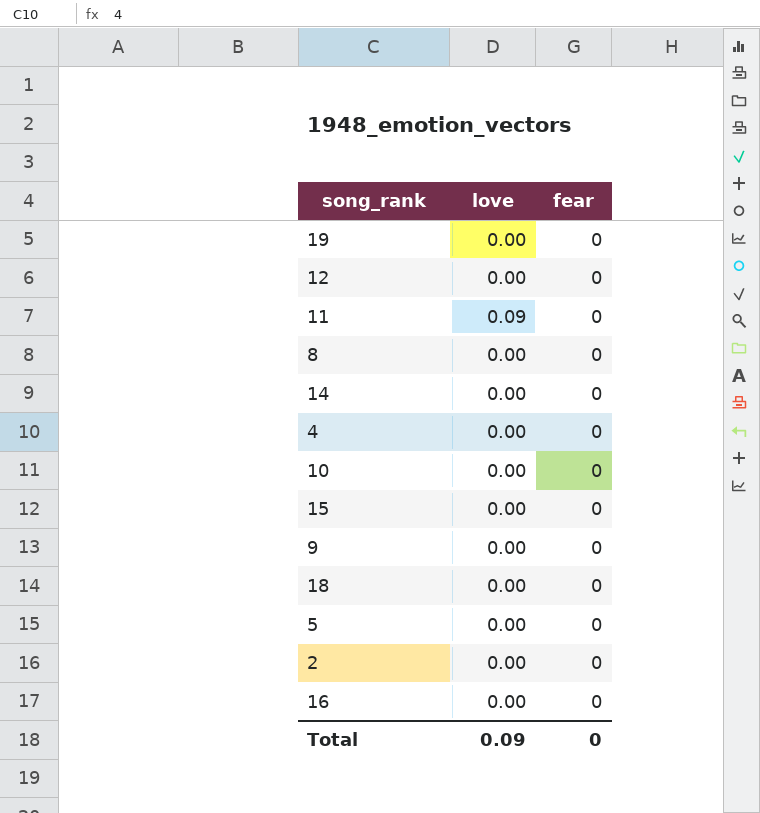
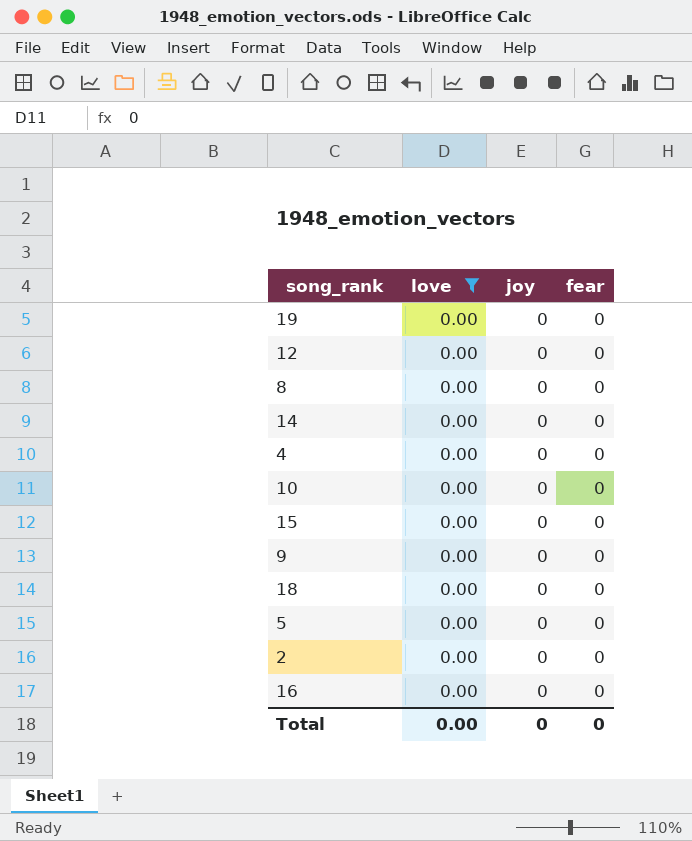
filter: none -> love = 0.00
column joy | position: none -> 3
Total | love: 0.09 -> 0.00

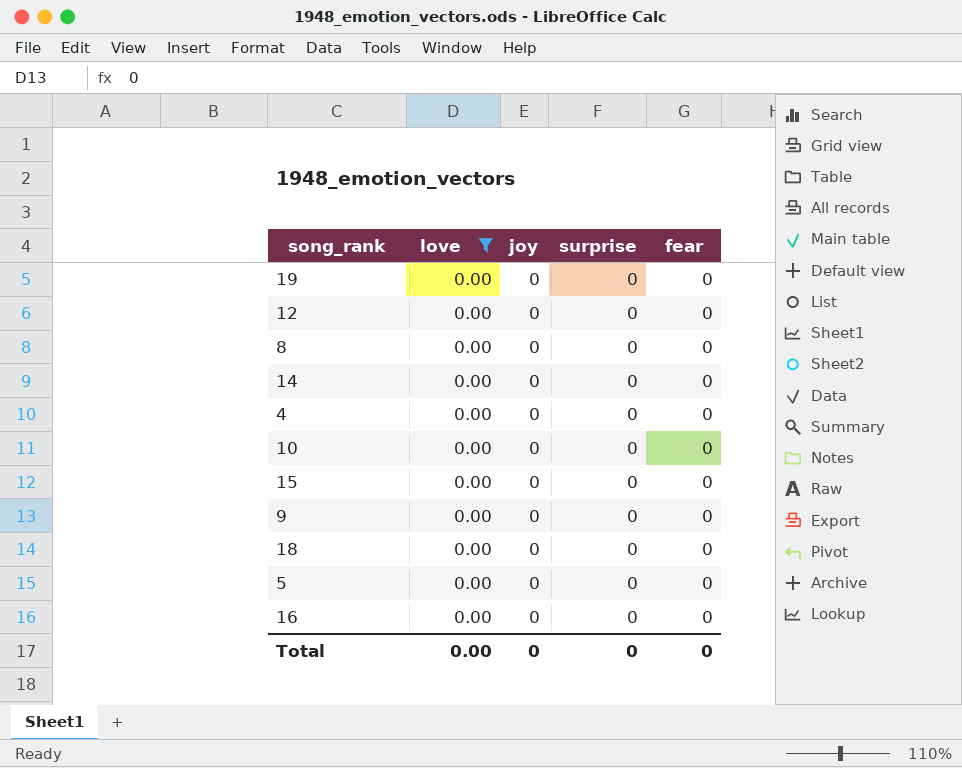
column surprise | position: none -> 4
row 2: 0.00 | 0 | 0 -> none

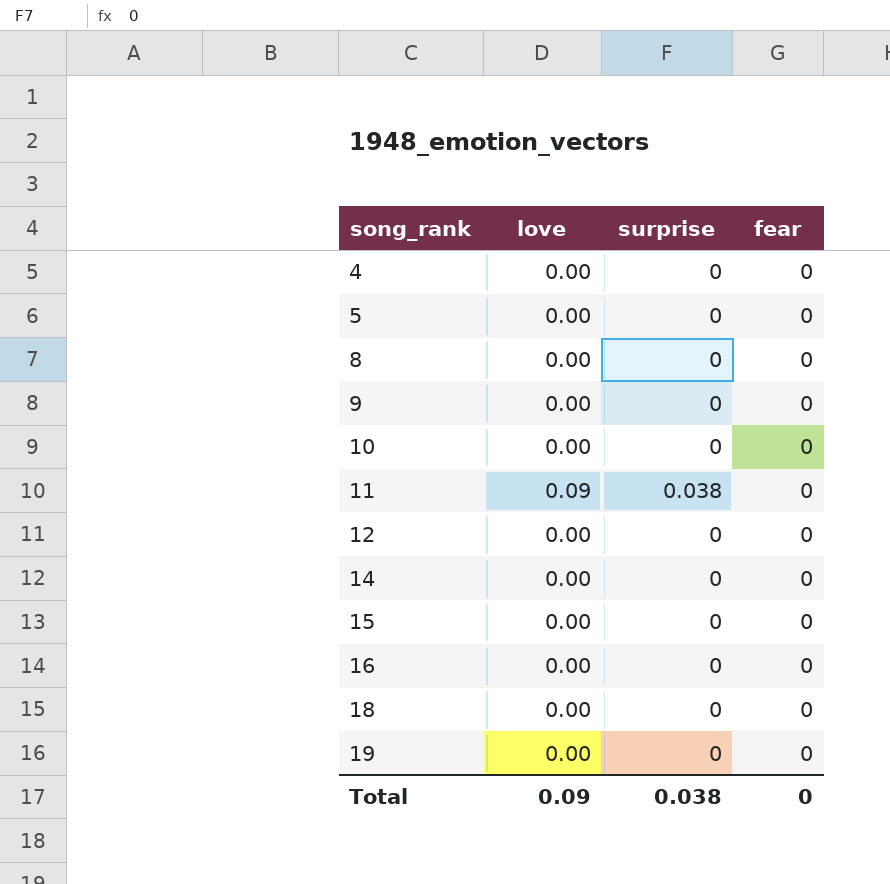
filter: love = 0.00 -> none
row order: none -> song_rank ascending
column joy | position: 3 -> none
Total | love: 0.00 -> 0.09
Total | surprise: 0 -> 0.038

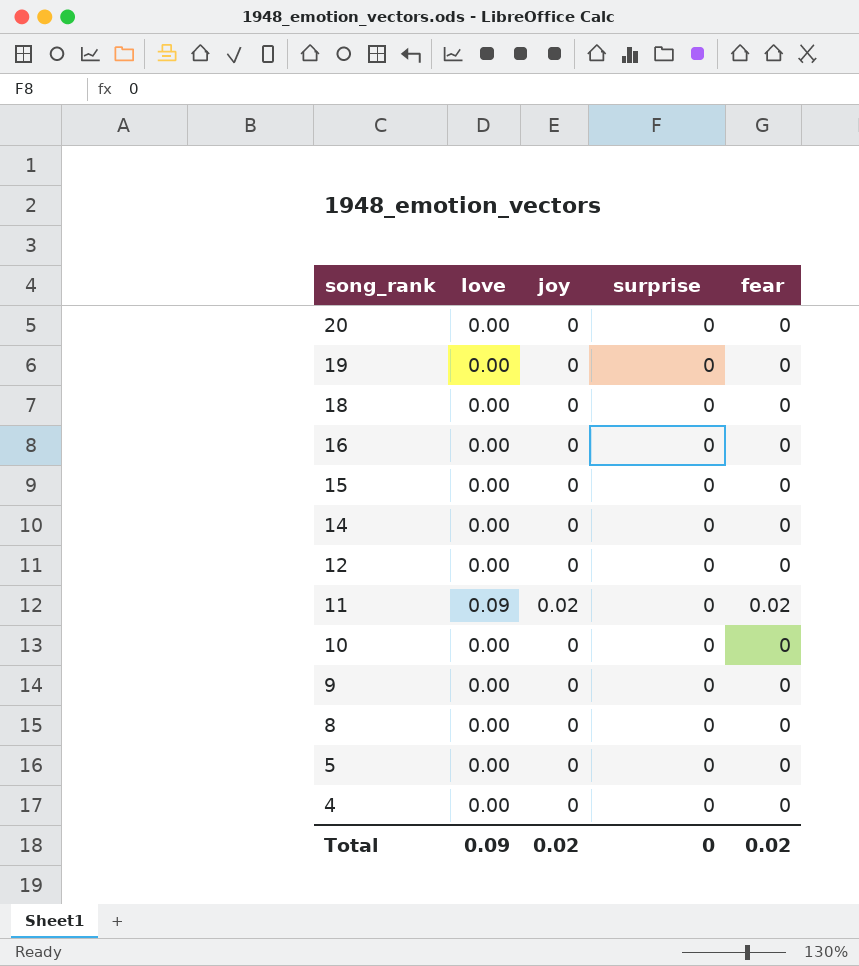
row order: song_rank ascending -> song_rank descending
column joy | position: none -> 3
row 20: none -> 0.00 | 0 | 0 | 0
11 | surprise: 0.038 -> 0
11 | fear: 0 -> 0.02
Total | surprise: 0.038 -> 0
Total | fear: 0 -> 0.02

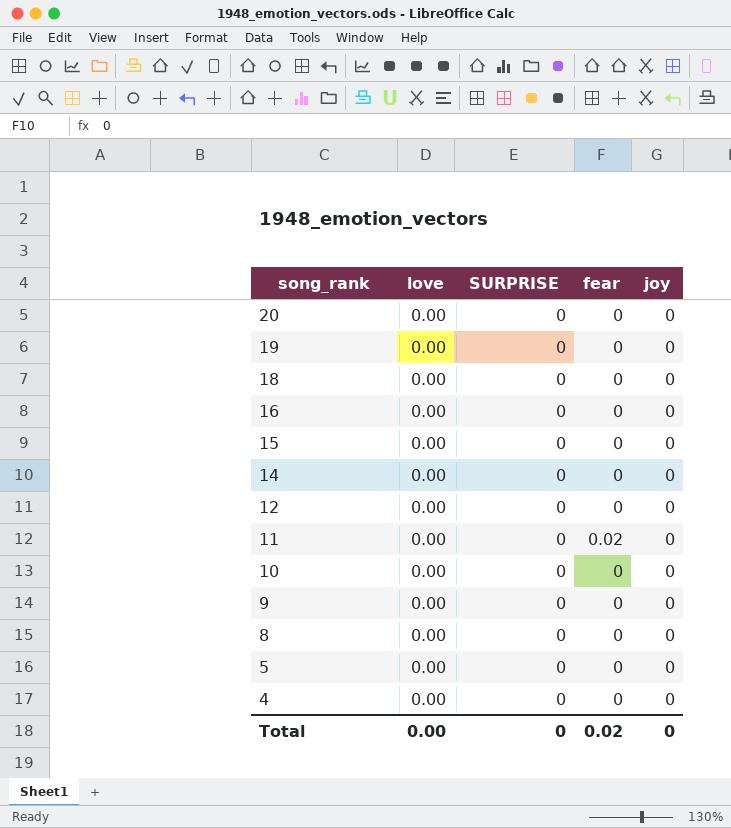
column name: surprise -> SURPRISE
column joy | position: 3 -> 5
11 | love: 0.09 -> 0.00
11 | joy: 0.02 -> 0
Total | love: 0.09 -> 0.00
Total | joy: 0.02 -> 0

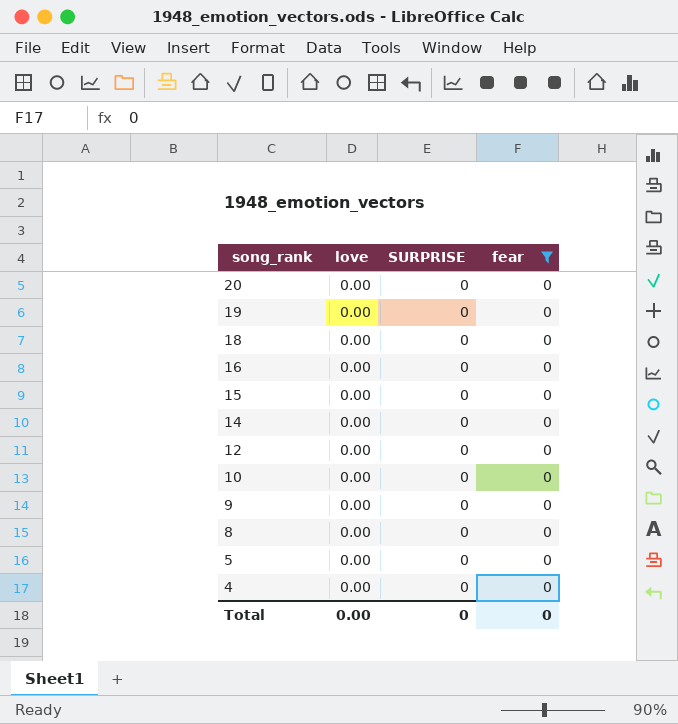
filter: none -> fear = 0
column joy | position: 5 -> none
Total | fear: 0.02 -> 0

